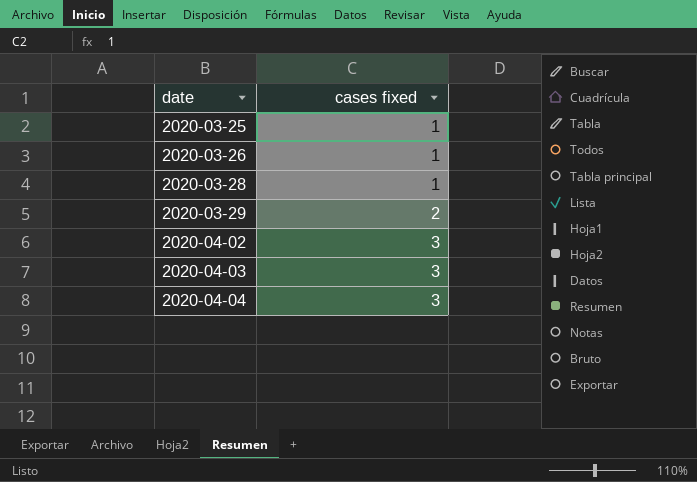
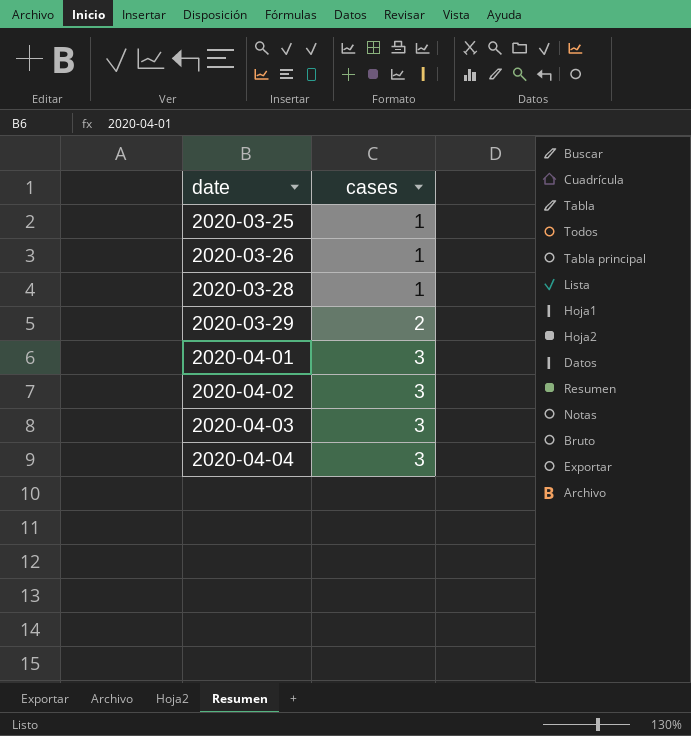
column name: cases fixed -> cases
row 2020-04-01: none -> 3

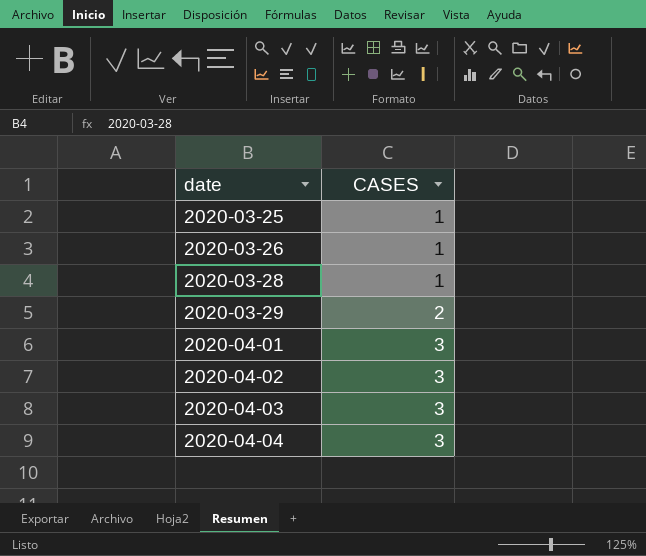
column name: cases -> CASES

